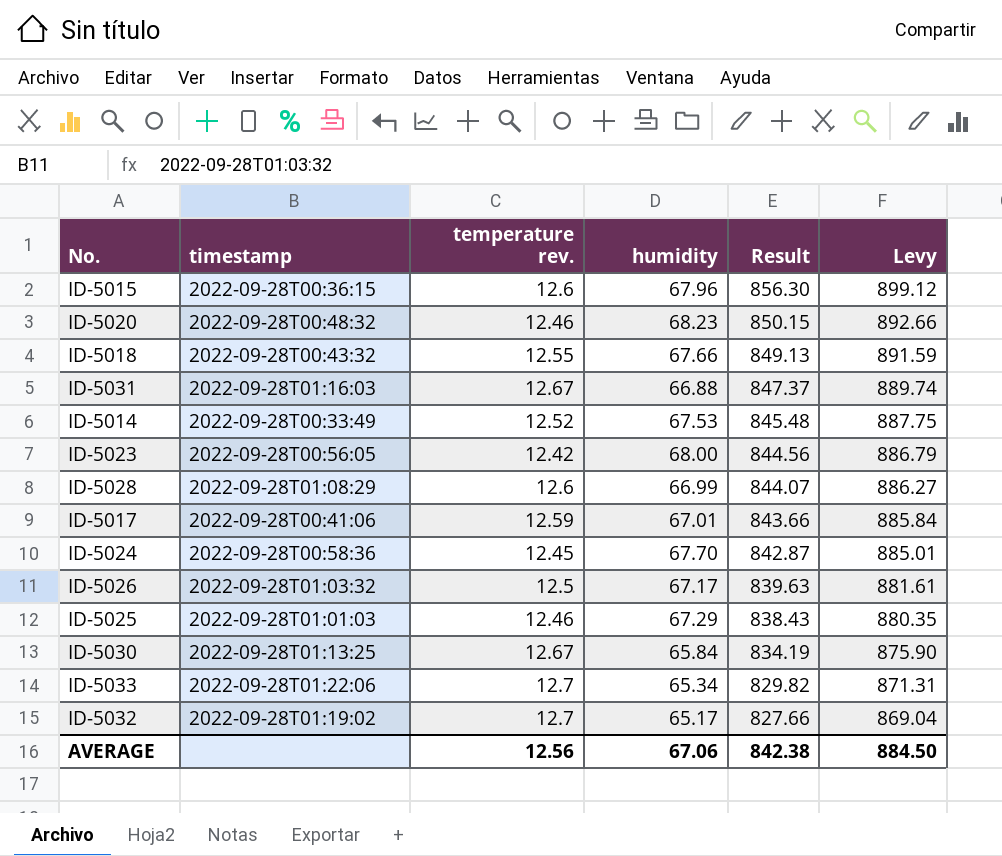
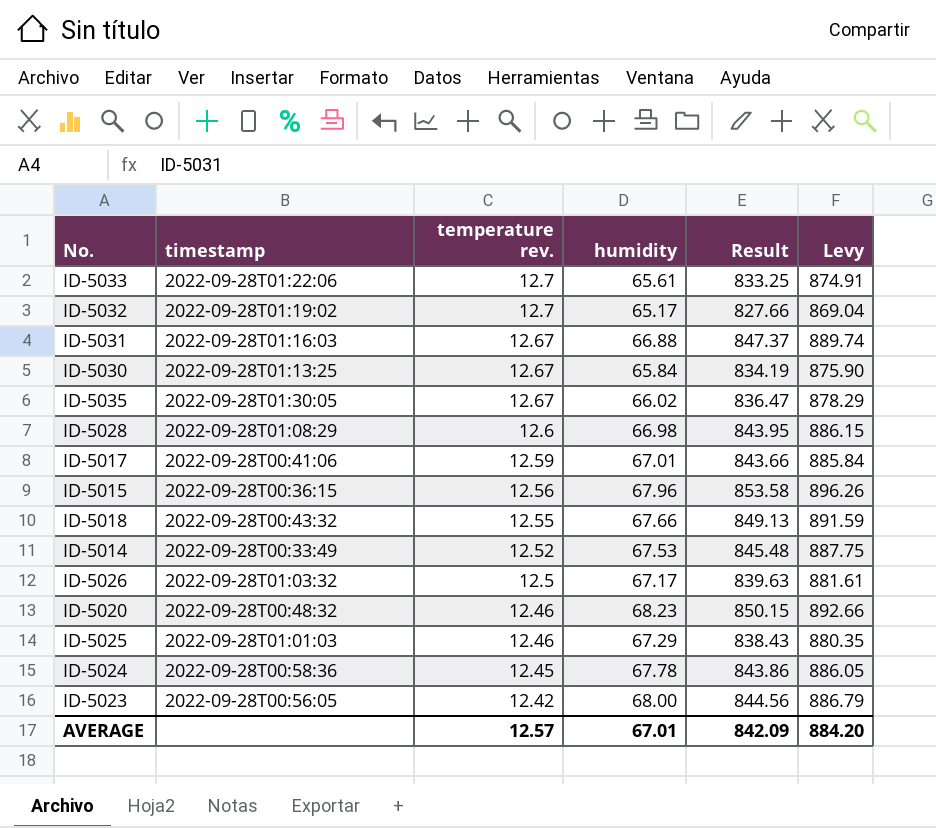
row order: Result descending -> temperature rev. descending
ID-5033 | humidity: 65.34 -> 65.61
ID-5033 | Result: 829.82 -> 833.25
ID-5033 | Levy: 871.31 -> 874.91
row ID-5035: none -> 2022-09-28T01:30:05 | 12.67 | 66.02 | 836.47 | 878.29
ID-5028 | humidity: 66.99 -> 66.98
ID-5028 | Result: 844.07 -> 843.95
ID-5028 | Levy: 886.27 -> 886.15
ID-5015 | temperature rev.: 12.6 -> 12.56
ID-5015 | Result: 856.30 -> 853.58
ID-5015 | Levy: 899.12 -> 896.26
ID-5024 | humidity: 67.70 -> 67.78
ID-5024 | Result: 842.87 -> 843.86
ID-5024 | Levy: 885.01 -> 886.05
AVERAGE | temperature rev.: 12.56 -> 12.57
AVERAGE | humidity: 67.06 -> 67.01
AVERAGE | Result: 842.38 -> 842.09
AVERAGE | Levy: 884.50 -> 884.20

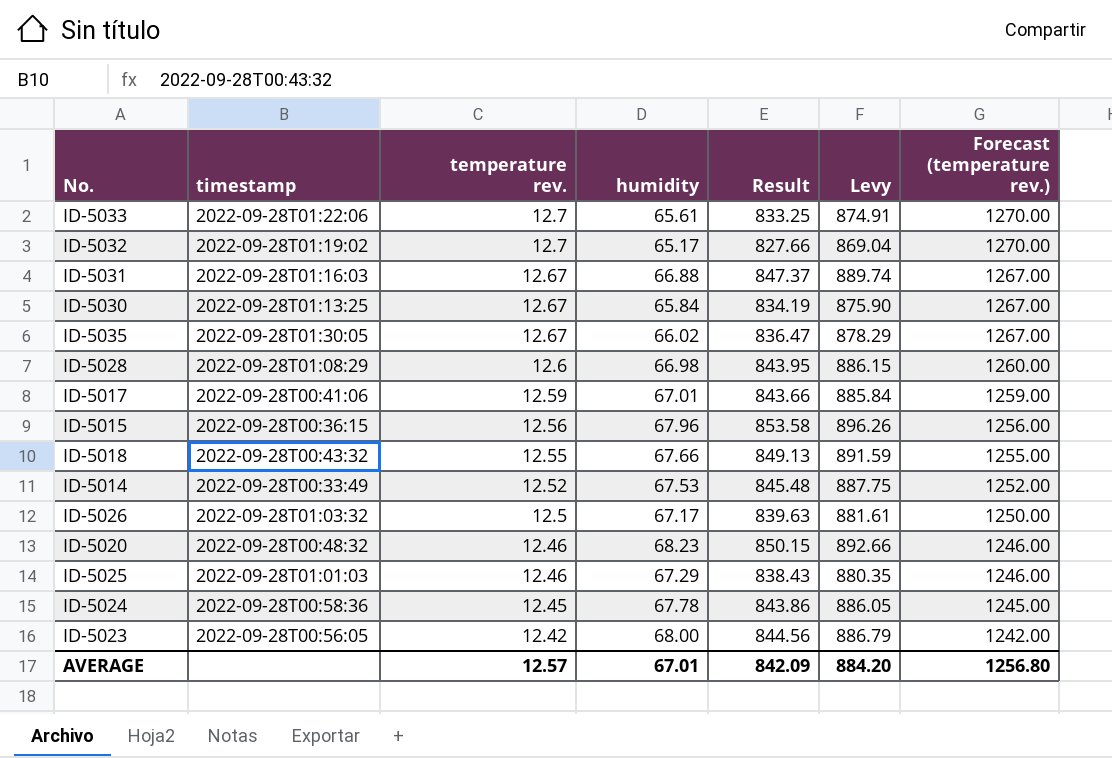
column Forecast (temperature rev.) | formula: none -> [temperature rev.] * 100

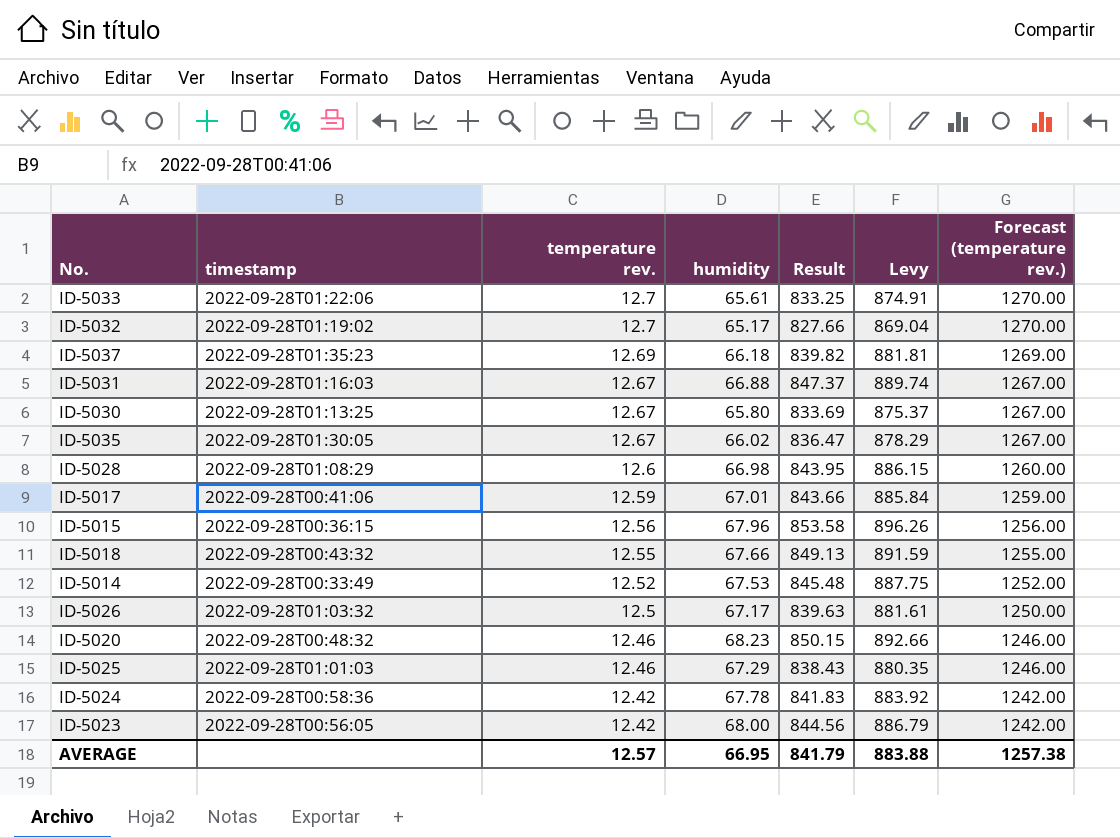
row ID-5037: none -> 2022-09-28T01:35:23 | 12.69 | 66.18 | 839.82 | 881.81 | 1269.00
ID-5030 | humidity: 65.84 -> 65.80
ID-5030 | Result: 834.19 -> 833.69
ID-5030 | Levy: 875.90 -> 875.37
ID-5024 | temperature rev.: 12.45 -> 12.42
ID-5024 | Result: 843.86 -> 841.83
ID-5024 | Levy: 886.05 -> 883.92
ID-5024 | Forecast (temperature rev.): 1245.00 -> 1242.00
AVERAGE | humidity: 67.01 -> 66.95
AVERAGE | Result: 842.09 -> 841.79
AVERAGE | Levy: 884.20 -> 883.88
AVERAGE | Forecast (temperature rev.): 1256.80 -> 1257.38

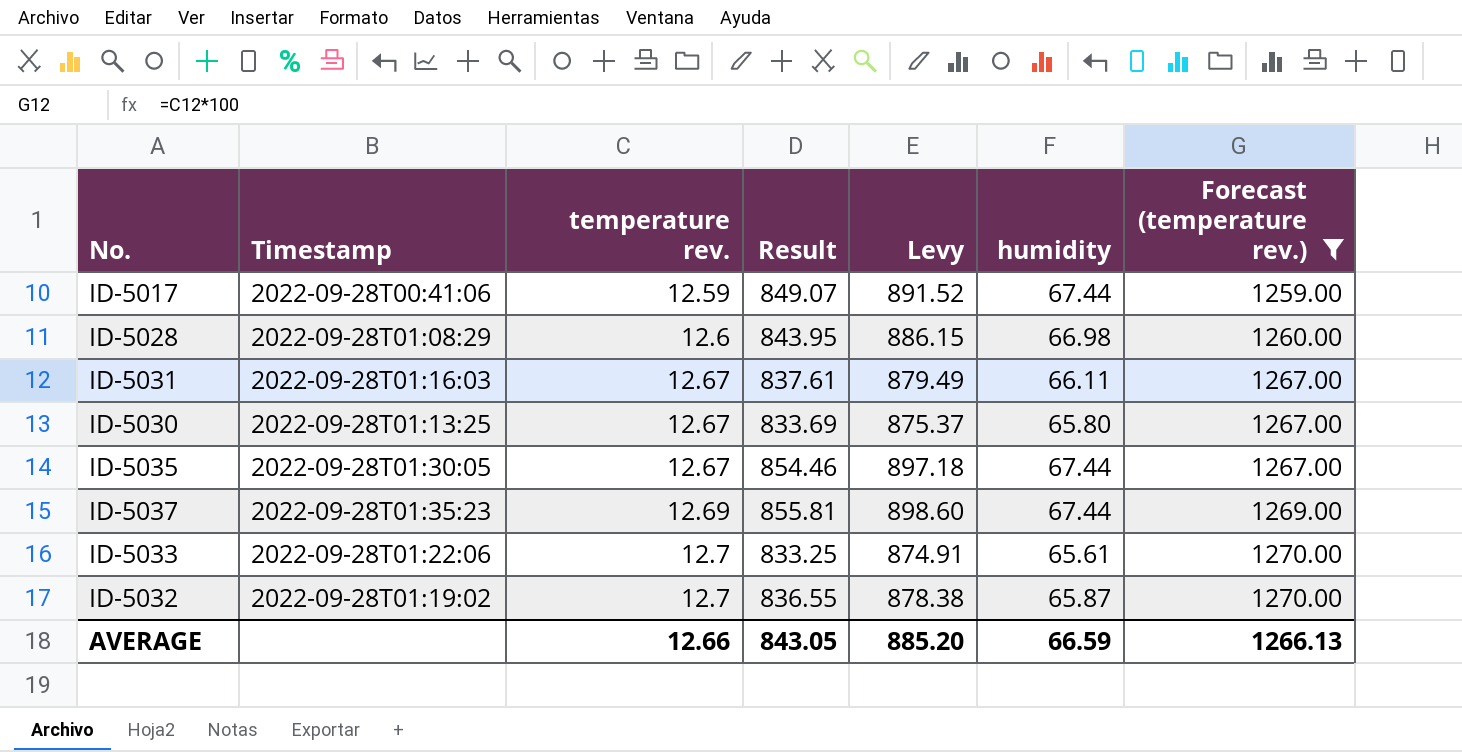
filter: none -> Forecast (temperature rev.) >= 1259.00
row order: temperature rev. descending -> temperature rev. ascending
column name: timestamp -> Timestamp
column humidity | position: 4 -> 6
ID-5017 | Result: 843.66 -> 849.07
ID-5017 | Levy: 885.84 -> 891.52
ID-5017 | humidity: 67.01 -> 67.44
ID-5031 | Result: 847.37 -> 837.61
ID-5031 | Levy: 889.74 -> 879.49
ID-5031 | humidity: 66.88 -> 66.11
ID-5035 | Result: 836.47 -> 854.46
ID-5035 | Levy: 878.29 -> 897.18
ID-5035 | humidity: 66.02 -> 67.44
ID-5037 | Result: 839.82 -> 855.81
ID-5037 | Levy: 881.81 -> 898.60
ID-5037 | humidity: 66.18 -> 67.44
ID-5032 | Result: 827.66 -> 836.55
ID-5032 | Levy: 869.04 -> 878.38
ID-5032 | humidity: 65.17 -> 65.87
AVERAGE | temperature rev.: 12.57 -> 12.66
AVERAGE | Result: 841.79 -> 843.05
AVERAGE | Levy: 883.88 -> 885.20
AVERAGE | humidity: 66.95 -> 66.59
AVERAGE | Forecast (temperature rev.): 1257.38 -> 1266.13

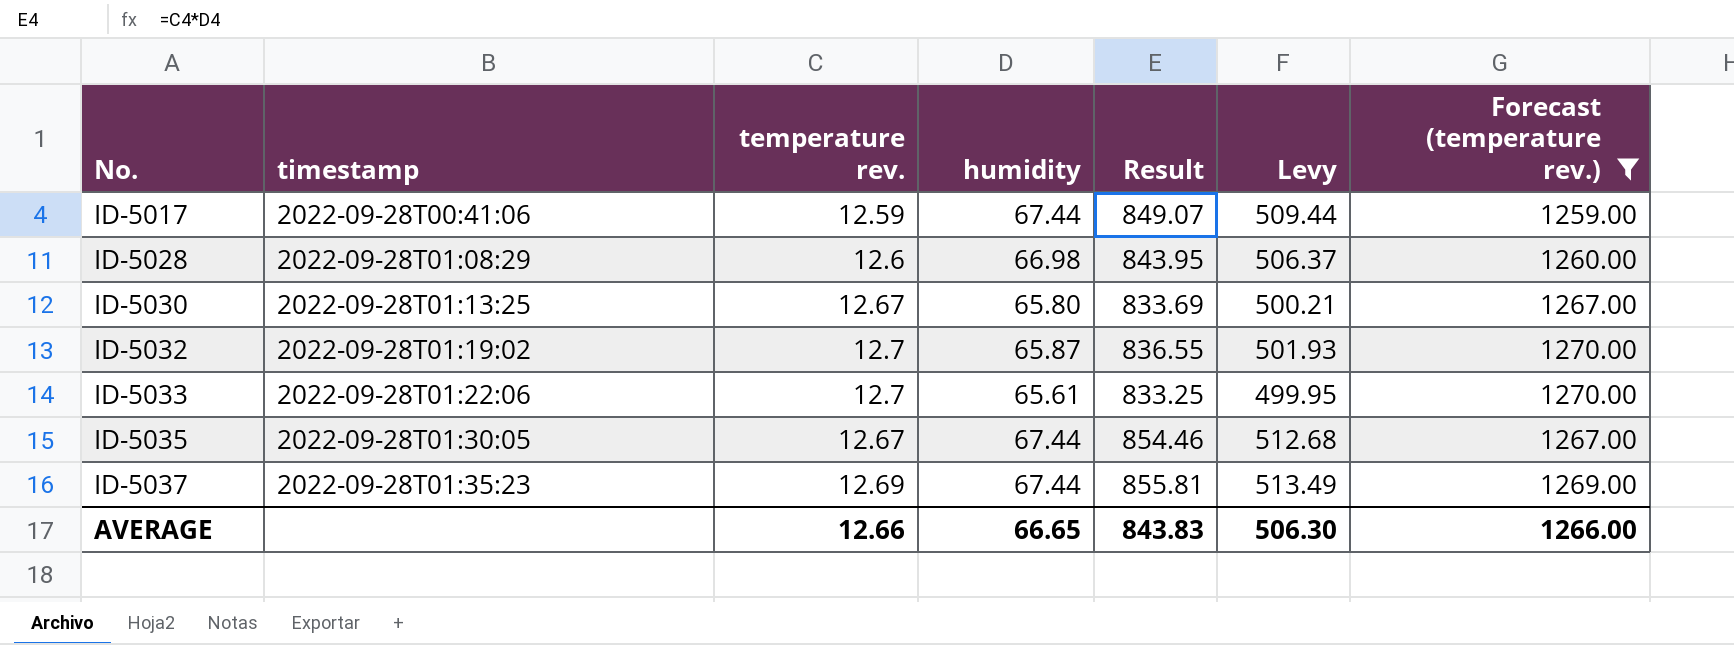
row order: temperature rev. ascending -> No. ascending
column name: Timestamp -> timestamp
column humidity | position: 6 -> 4
column Levy | formula: [Result] * 1.05 -> [Result] * 0.6
row ID-5031: 2022-09-28T01:16:03 | 12.67 | 837.61 | 879.49 | 66.11 | 1267.00 -> none
AVERAGE | humidity: 66.59 -> 66.65
AVERAGE | Result: 843.05 -> 843.83
AVERAGE | Levy: 885.20 -> 506.30
AVERAGE | Forecast (temperature rev.): 1266.13 -> 1266.00

